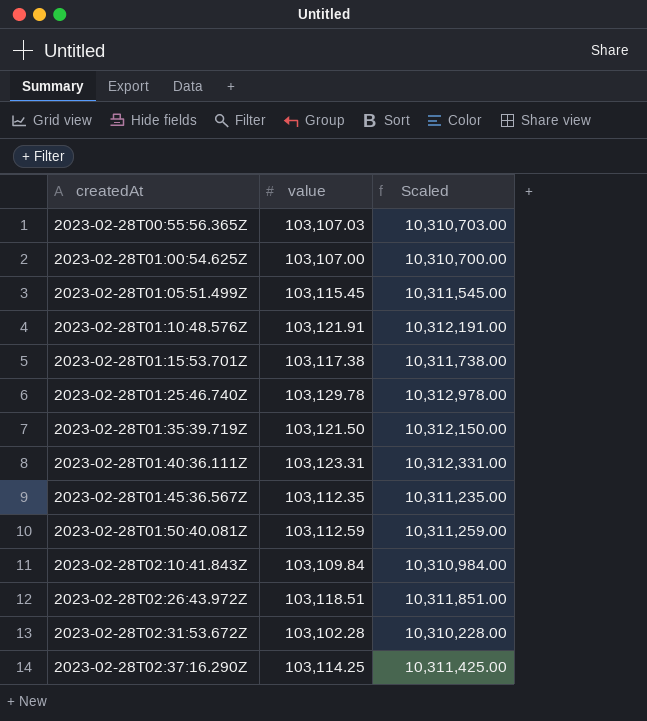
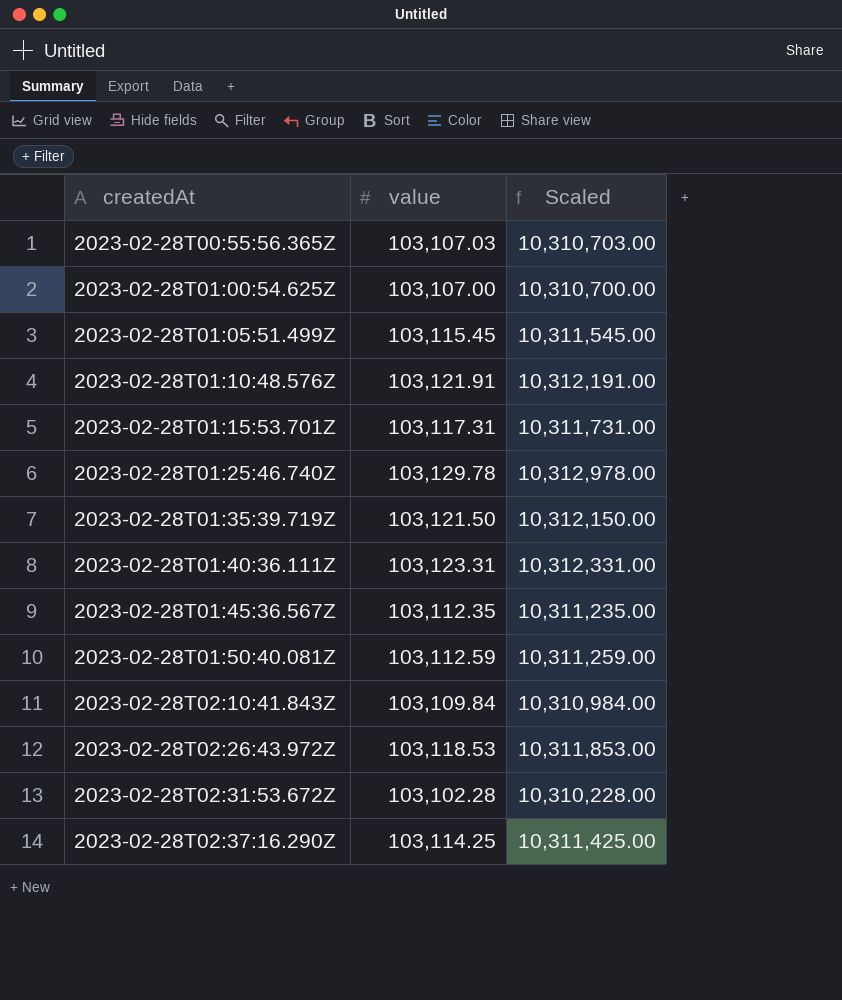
2023-02-28T01:15:53.701Z | value: 103,117.38 -> 103,117.31
2023-02-28T01:15:53.701Z | Scaled: 10,311,738.00 -> 10,311,731.00
2023-02-28T02:26:43.972Z | value: 103,118.51 -> 103,118.53
2023-02-28T02:26:43.972Z | Scaled: 10,311,851.00 -> 10,311,853.00

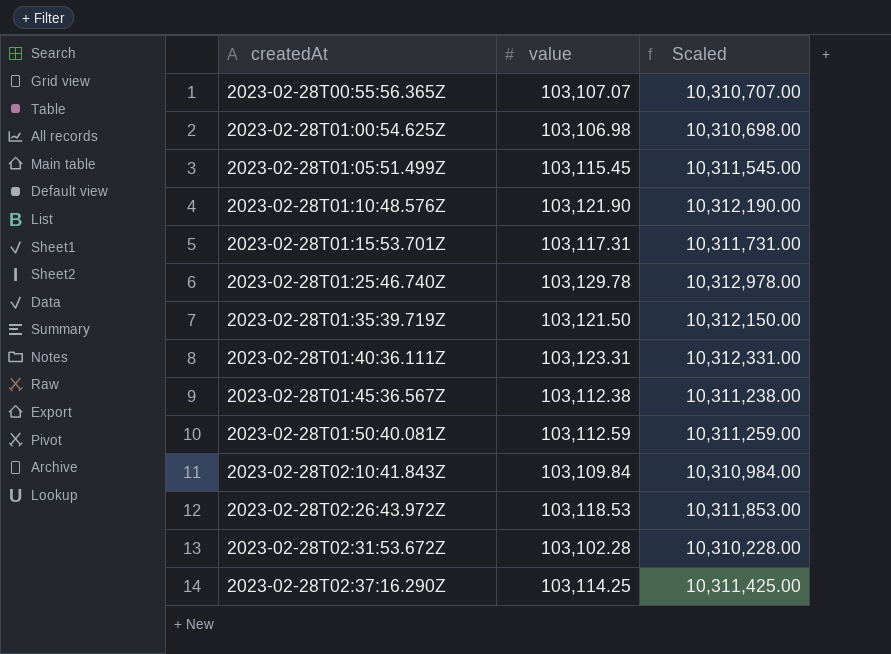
2023-02-28T00:55:56.365Z | value: 103,107.03 -> 103,107.07
2023-02-28T00:55:56.365Z | Scaled: 10,310,703.00 -> 10,310,707.00
2023-02-28T01:00:54.625Z | value: 103,107.00 -> 103,106.98
2023-02-28T01:00:54.625Z | Scaled: 10,310,700.00 -> 10,310,698.00
2023-02-28T01:10:48.576Z | value: 103,121.91 -> 103,121.90
2023-02-28T01:10:48.576Z | Scaled: 10,312,191.00 -> 10,312,190.00
2023-02-28T01:45:36.567Z | value: 103,112.35 -> 103,112.38
2023-02-28T01:45:36.567Z | Scaled: 10,311,235.00 -> 10,311,238.00

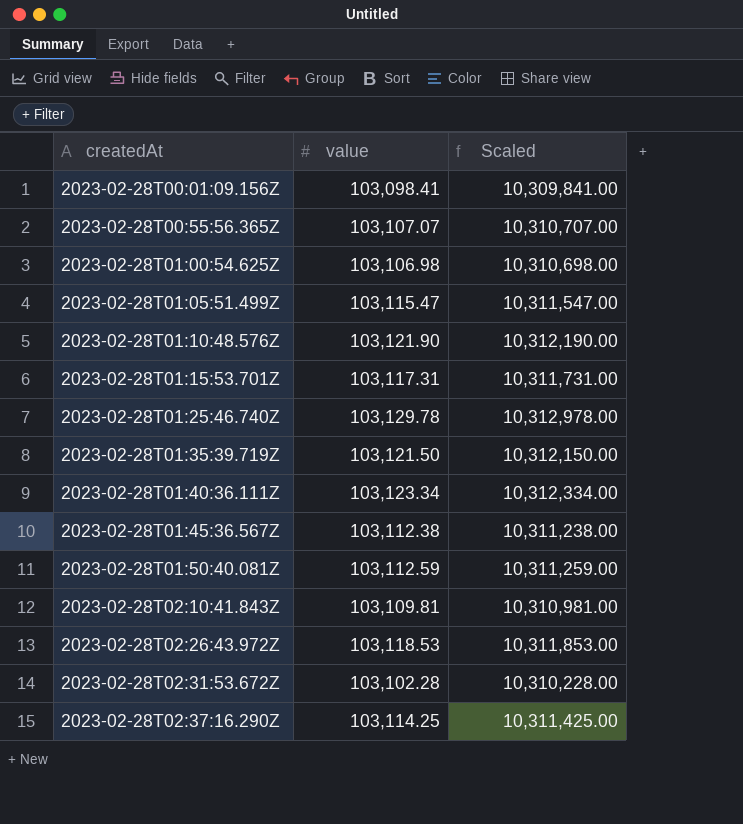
row 2023-02-28T00:01:09.156Z: none -> 103,098.41 | 10,309,841.00
2023-02-28T01:05:51.499Z | value: 103,115.45 -> 103,115.47
2023-02-28T01:05:51.499Z | Scaled: 10,311,545.00 -> 10,311,547.00
2023-02-28T01:40:36.111Z | value: 103,123.31 -> 103,123.34
2023-02-28T01:40:36.111Z | Scaled: 10,312,331.00 -> 10,312,334.00
2023-02-28T02:10:41.843Z | value: 103,109.84 -> 103,109.81
2023-02-28T02:10:41.843Z | Scaled: 10,310,984.00 -> 10,310,981.00

